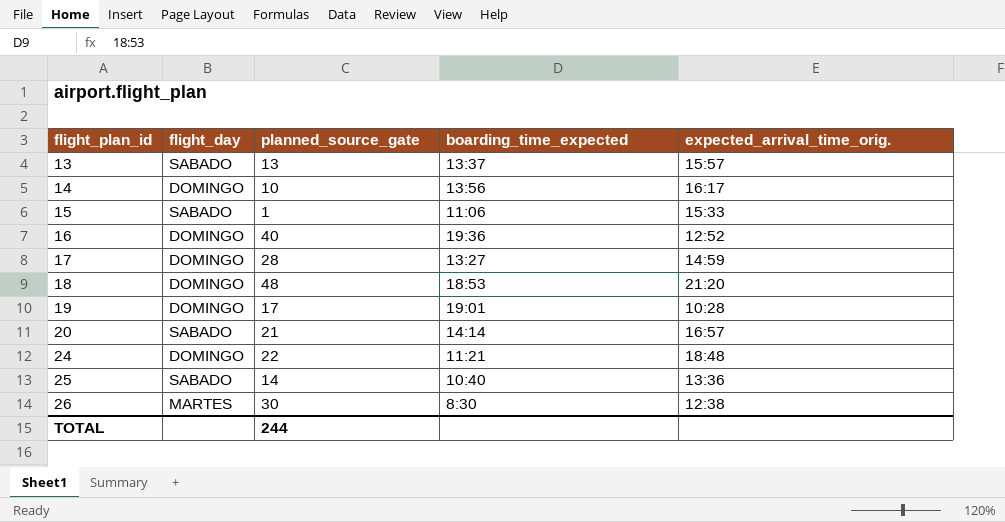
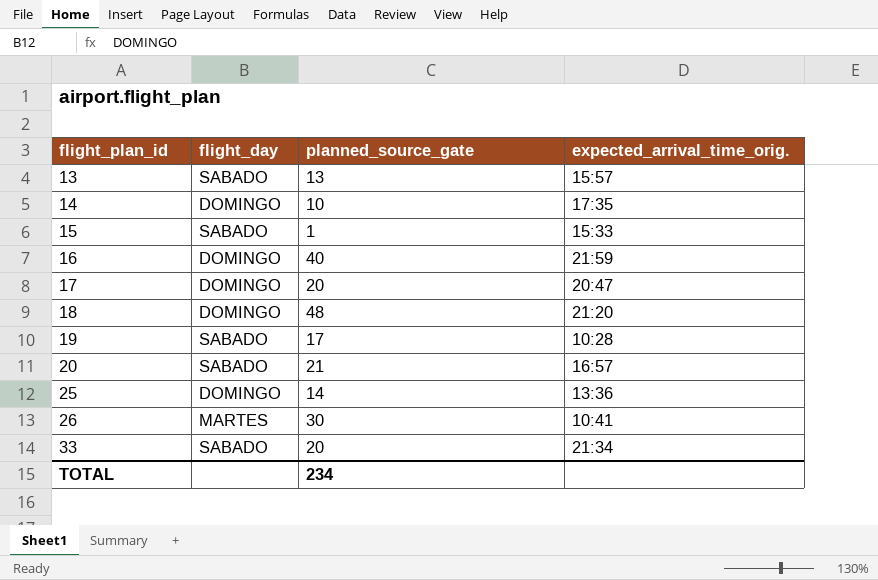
column boarding_time_expected | position: 4 -> none
row 24: DOMINGO | 22 | 11:21 | 18:48 -> none
14 | expected_arrival_time_orig.: 16:17 -> 17:35
16 | expected_arrival_time_orig.: 12:52 -> 21:59
17 | planned_source_gate: 28 -> 20
17 | expected_arrival_time_orig.: 14:59 -> 20:47
19 | flight_day: DOMINGO -> SABADO
25 | flight_day: SABADO -> DOMINGO
26 | expected_arrival_time_orig.: 12:38 -> 10:41
row 33: none -> SABADO | 20 | 21:34
TOTAL | planned_source_gate: 244 -> 234

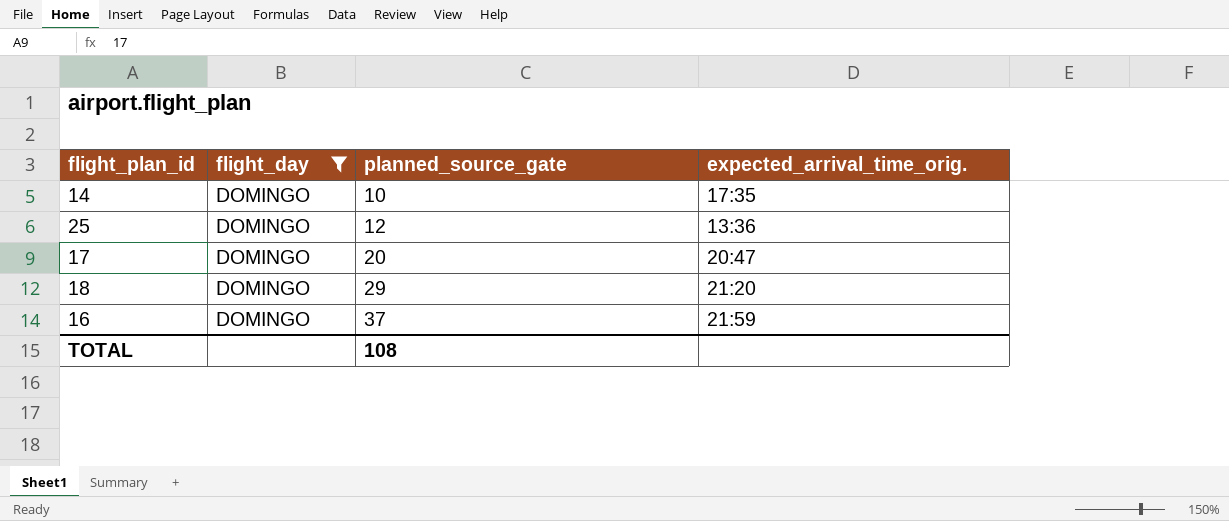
filter: none -> flight_day = DOMINGO
row order: flight_plan_id ascending -> planned_source_gate ascending
25 | planned_source_gate: 14 -> 12
18 | planned_source_gate: 48 -> 29
16 | planned_source_gate: 40 -> 37
TOTAL | planned_source_gate: 234 -> 108

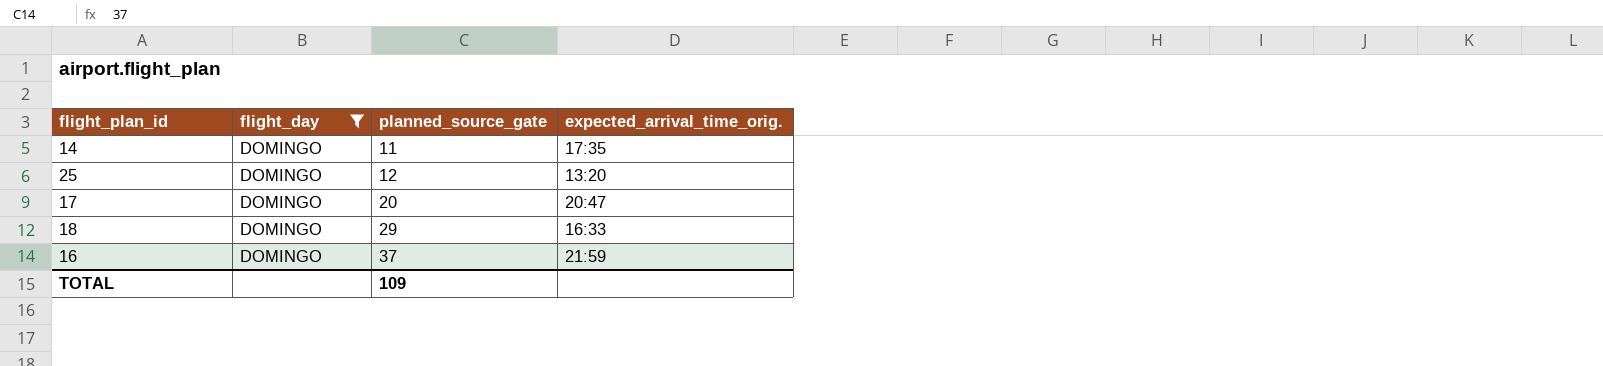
14 | planned_source_gate: 10 -> 11
25 | expected_arrival_time_orig.: 13:36 -> 13:20
18 | expected_arrival_time_orig.: 21:20 -> 16:33
TOTAL | planned_source_gate: 108 -> 109

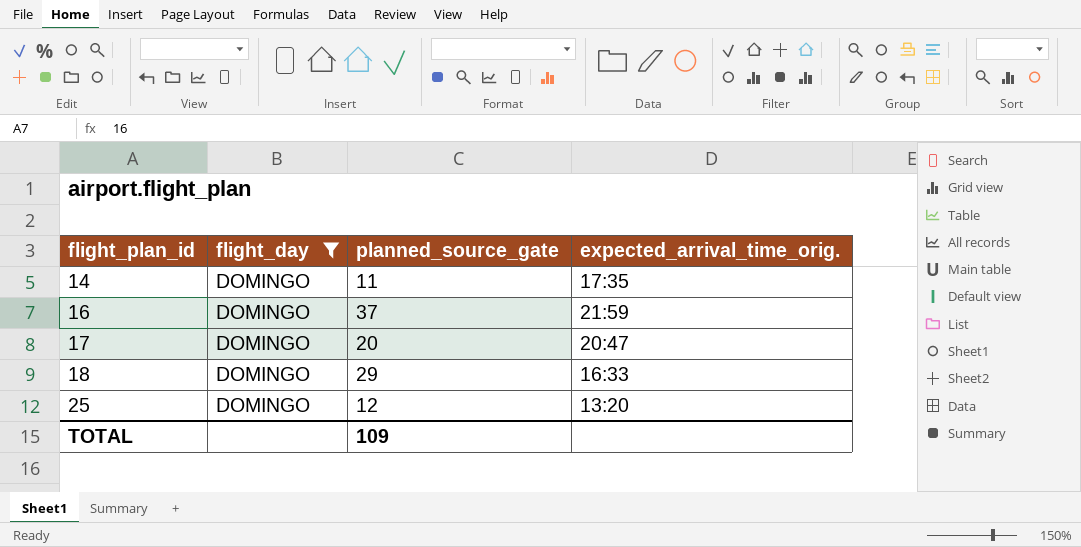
row order: planned_source_gate ascending -> flight_plan_id ascending

